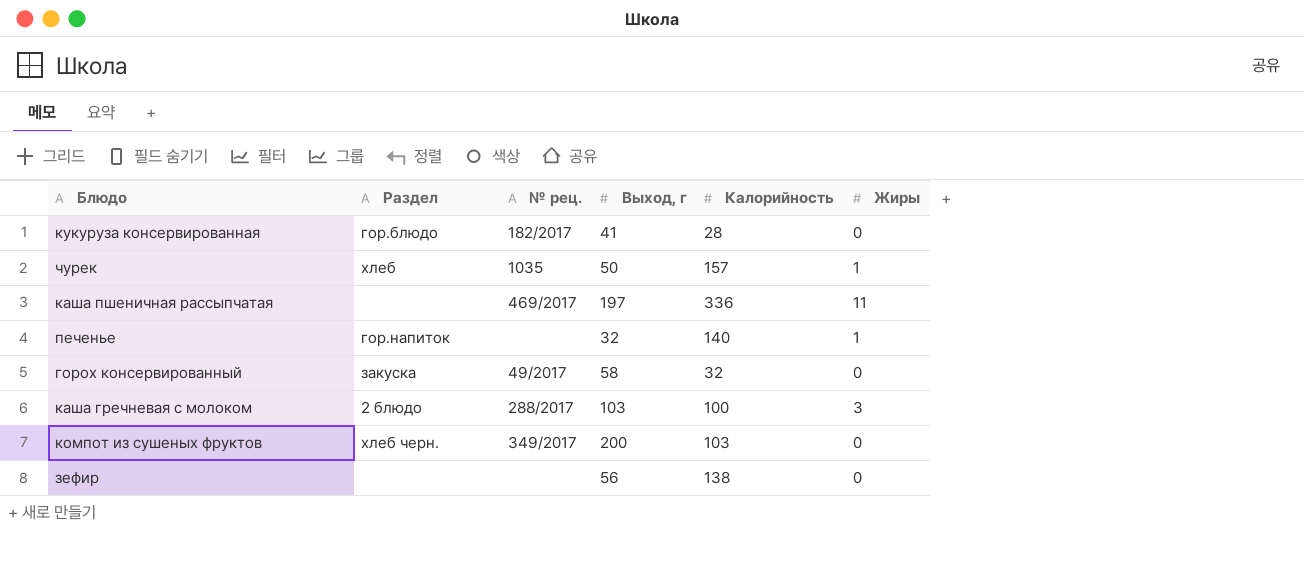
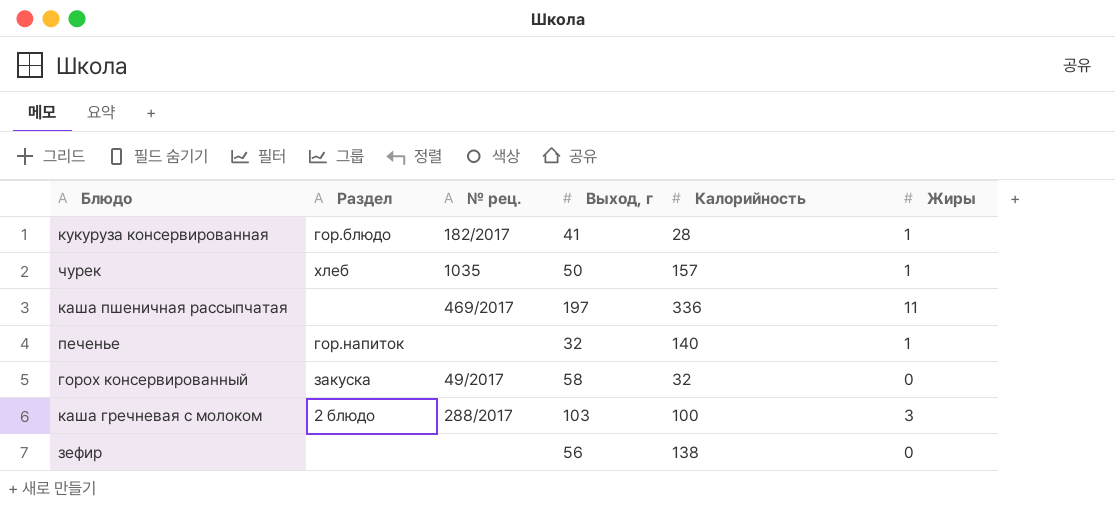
row компот из сушеных фруктов: хлеб черн. | 349/2017 | 200 | 103 | 0 -> none
кукуруза консервированная | Жиры: 0 -> 1

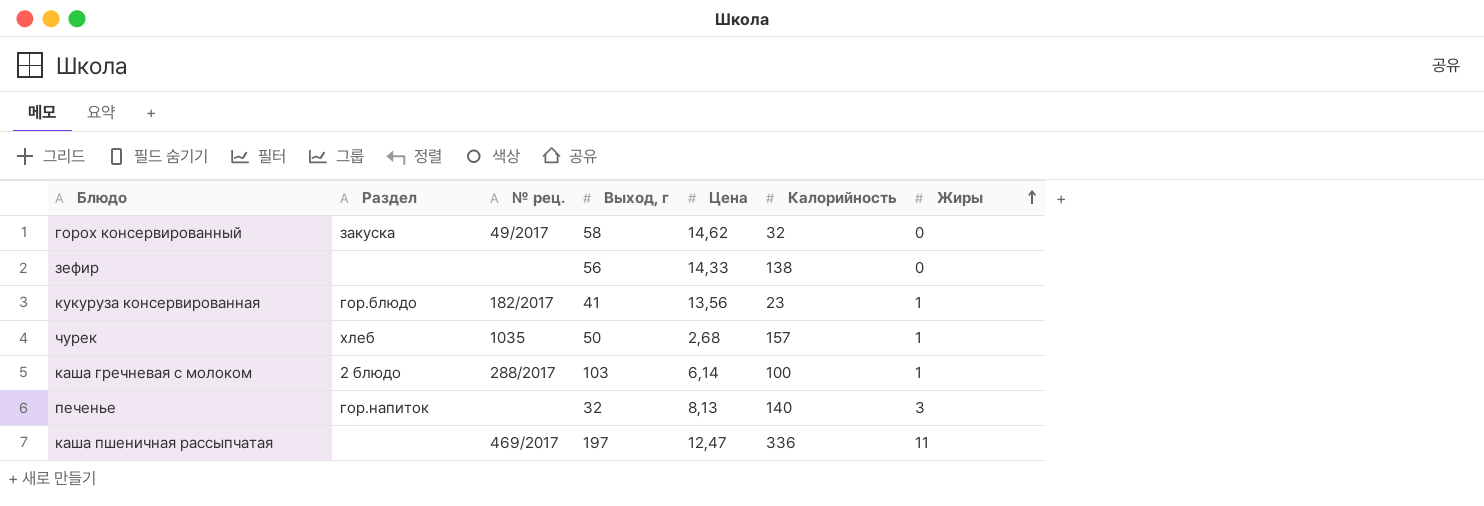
row order: none -> Жиры ascending
column Цена | position: none -> 5
кукуруза консервированная | Калорийность: 28 -> 23
каша гречневая с молоком | Жиры: 3 -> 1
печенье | Жиры: 1 -> 3

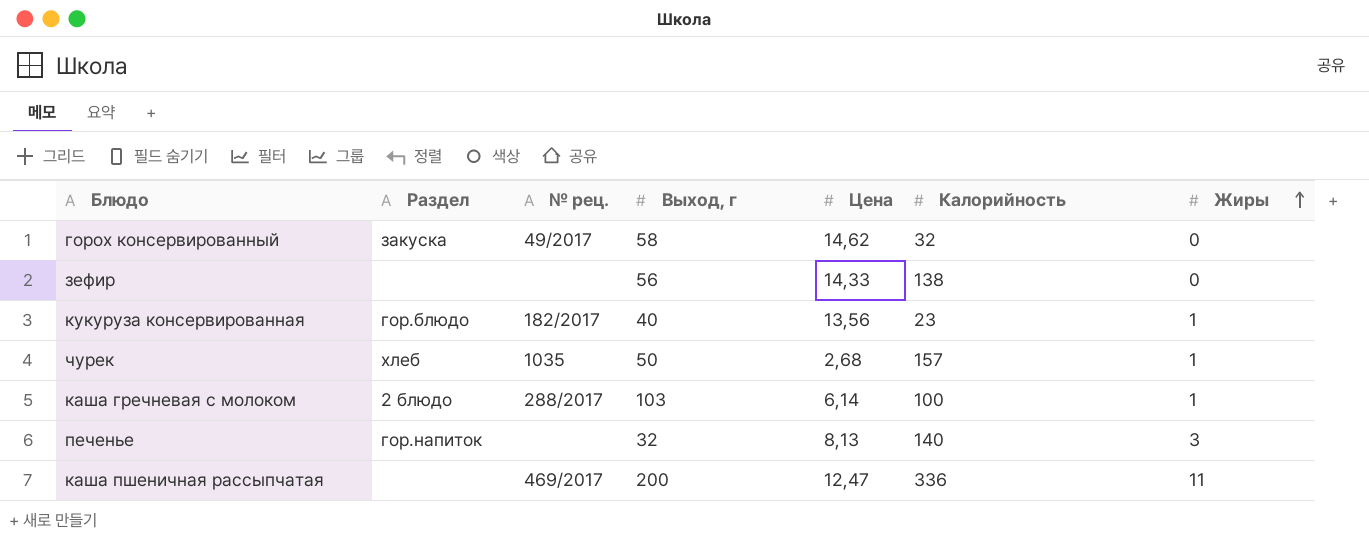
кукуруза консервированная | Выход, г: 41 -> 40
каша пшеничная рассыпчатая | Выход, г: 197 -> 200

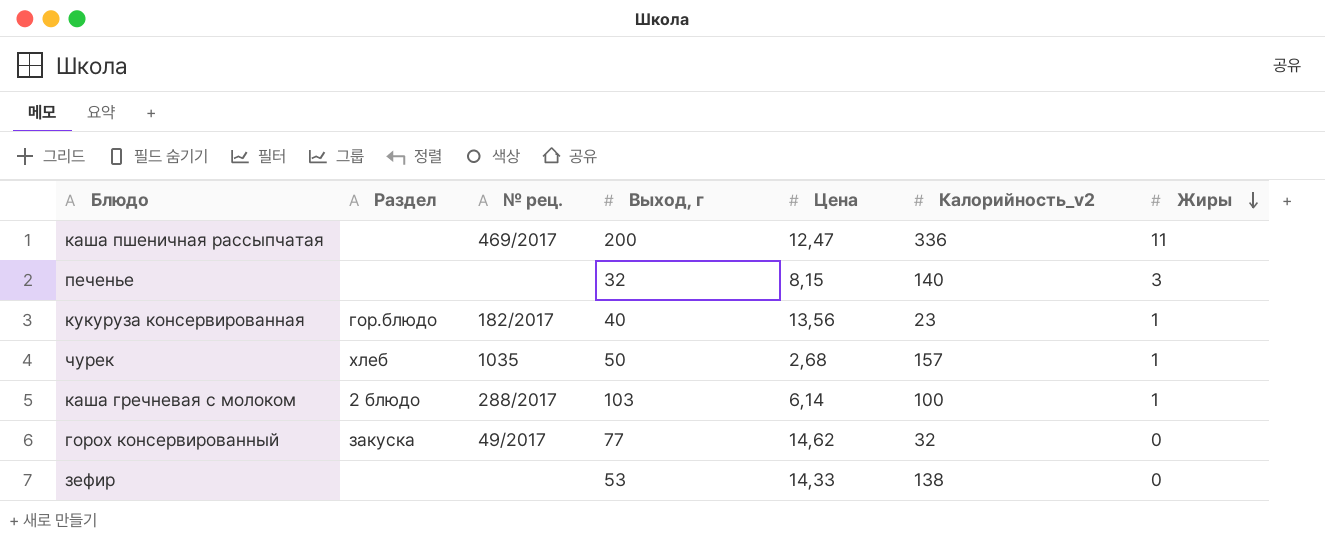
row order: Жиры ascending -> Жиры descending
column name: Калорийность -> Калорийность_v2
печенье | Раздел: гор.напиток -> none
печенье | Цена: 8,13 -> 8,15
горох консервированный | Выход, г: 58 -> 77
зефир | Выход, г: 56 -> 53

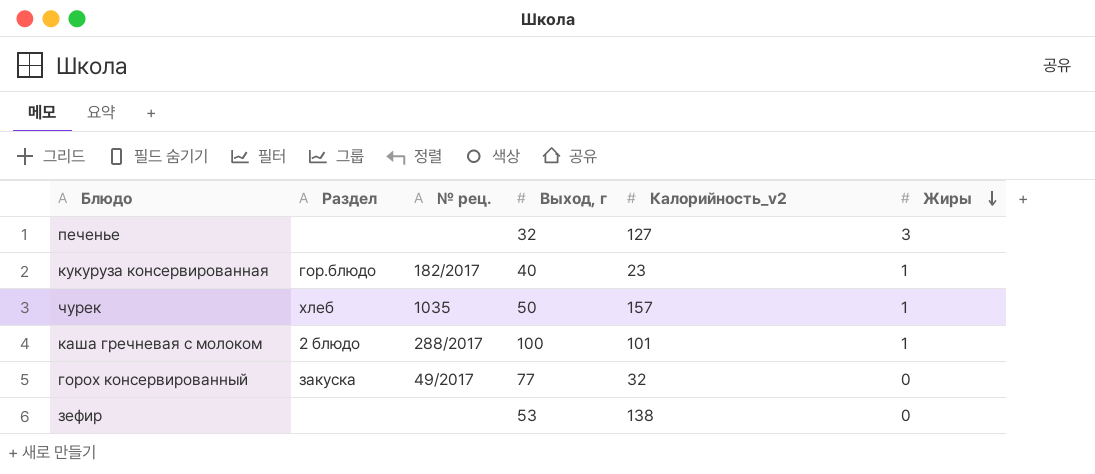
column Цена | position: 5 -> none
row каша пшеничная рассыпчатая: none | 469/2017 | 200 | 12,47 | 336 | 11 -> none
печенье | Калорийность_v2: 140 -> 127
каша гречневая с молоком | Выход, г: 103 -> 100
каша гречневая с молоком | Калорийность_v2: 100 -> 101

